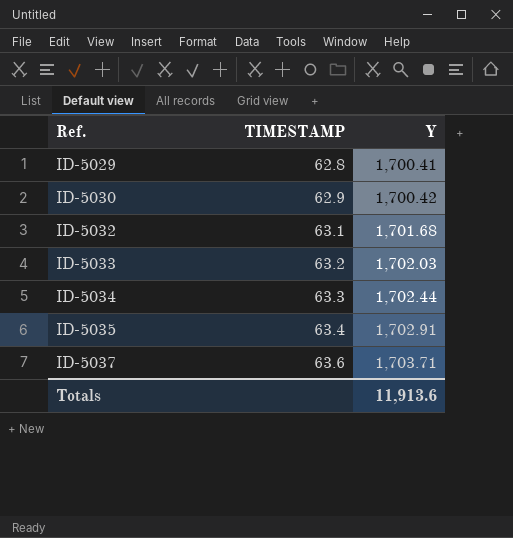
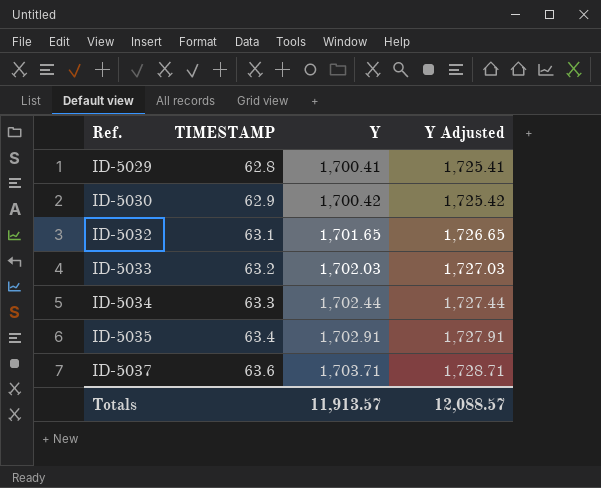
column Y Adjusted | formula: none -> [Y] + 25
ID-5032 | Y: 1,701.68 -> 1,701.65
Totals | Y: 11,913.6 -> 11,913.57

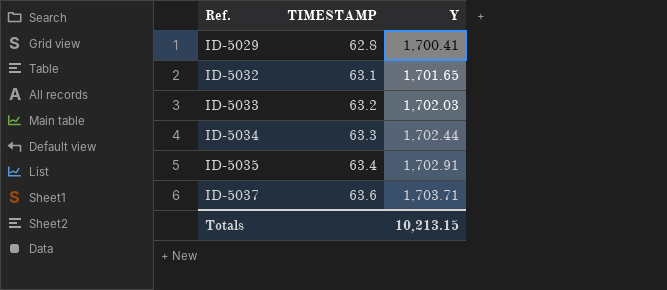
column Y Adjusted | formula: [Y] + 25 -> none
row ID-5030: 62.9 | 1,700.42 | 1,725.42 -> none
Totals | Y: 11,913.57 -> 10,213.15

